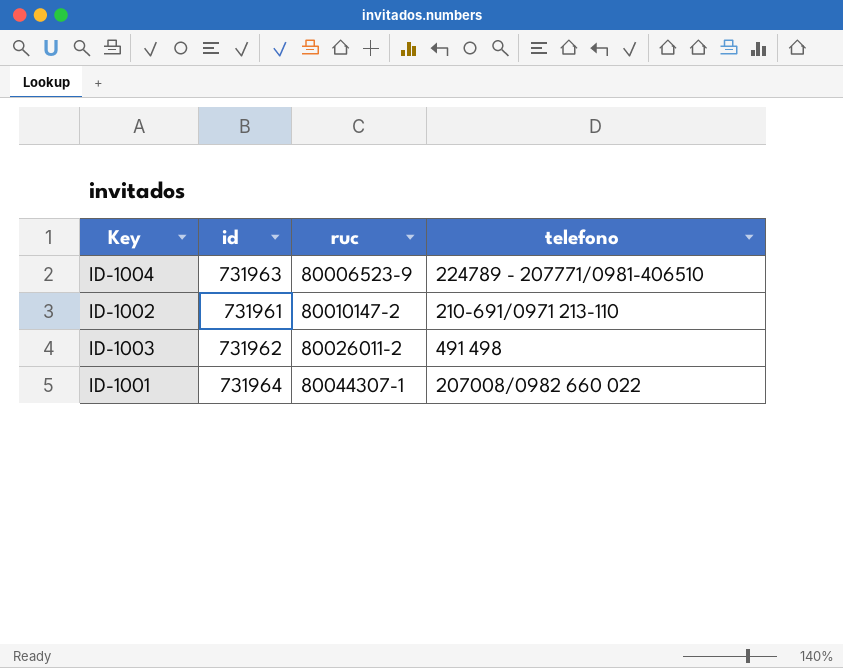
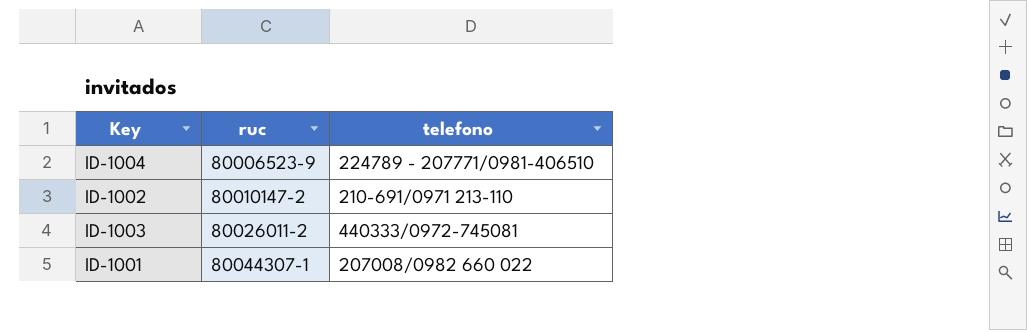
column id | position: 2 -> none
ID-1003 | telefono: 491 498 -> 440333/0972-745081

